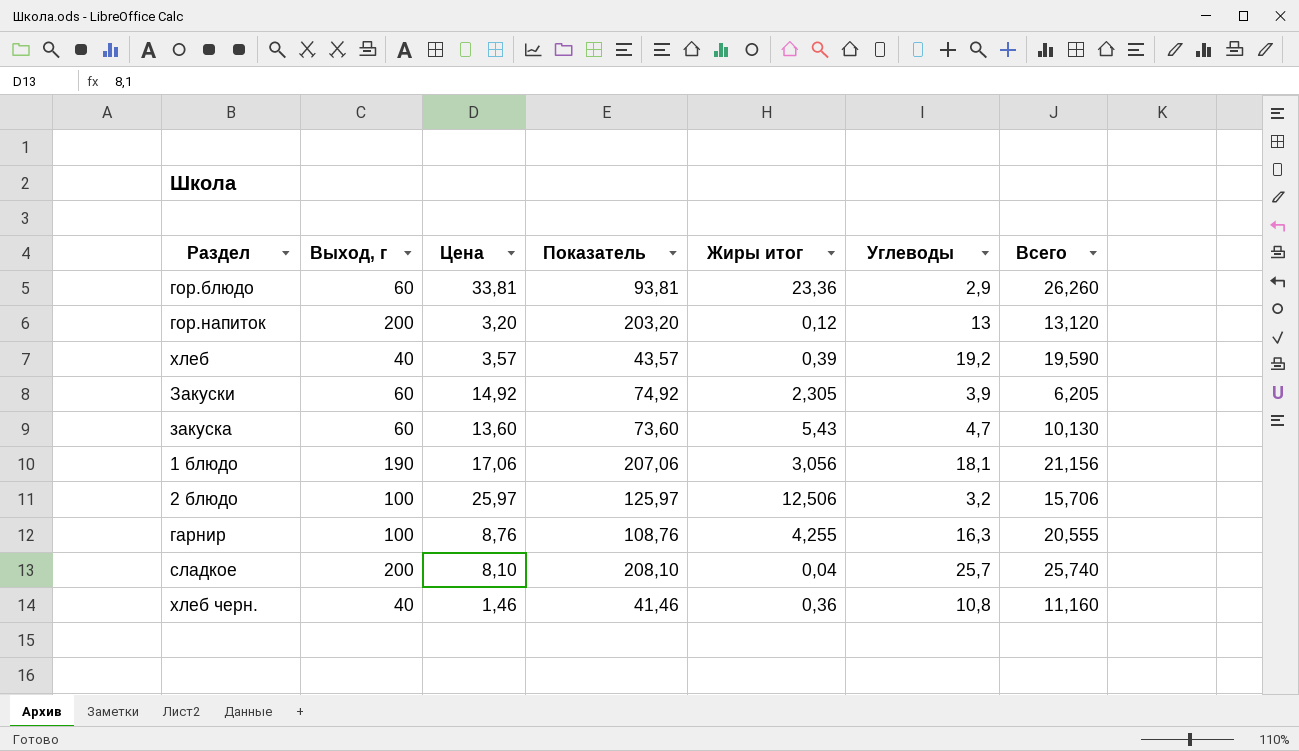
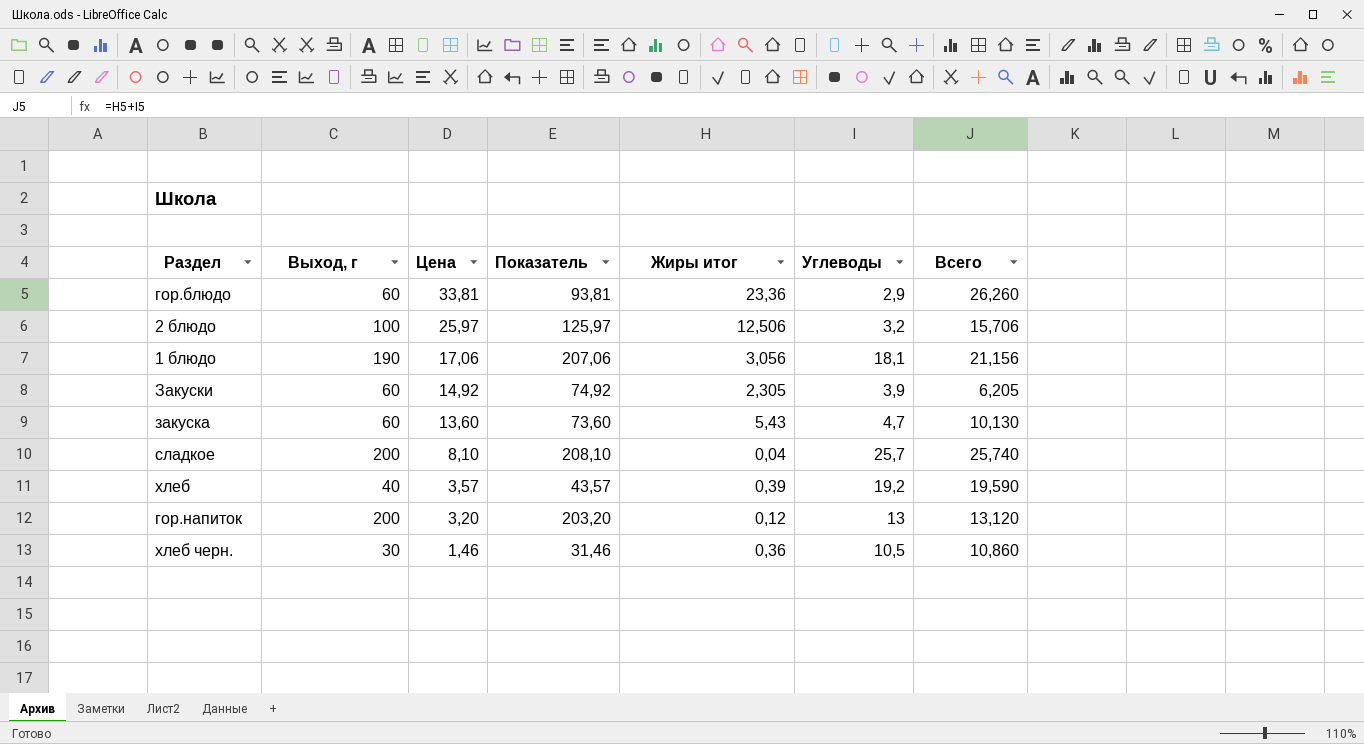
row order: none -> Цена descending
row гарнир: 100 | 8,76 | 108,76 | 4,255 | 16,3 | 20,555 -> none
хлеб черн. | Выход, г: 40 -> 30
хлеб черн. | Показатель: 41,46 -> 31,46
хлеб черн. | Углеводы: 10,8 -> 10,5
хлеб черн. | Всего: 11,160 -> 10,860

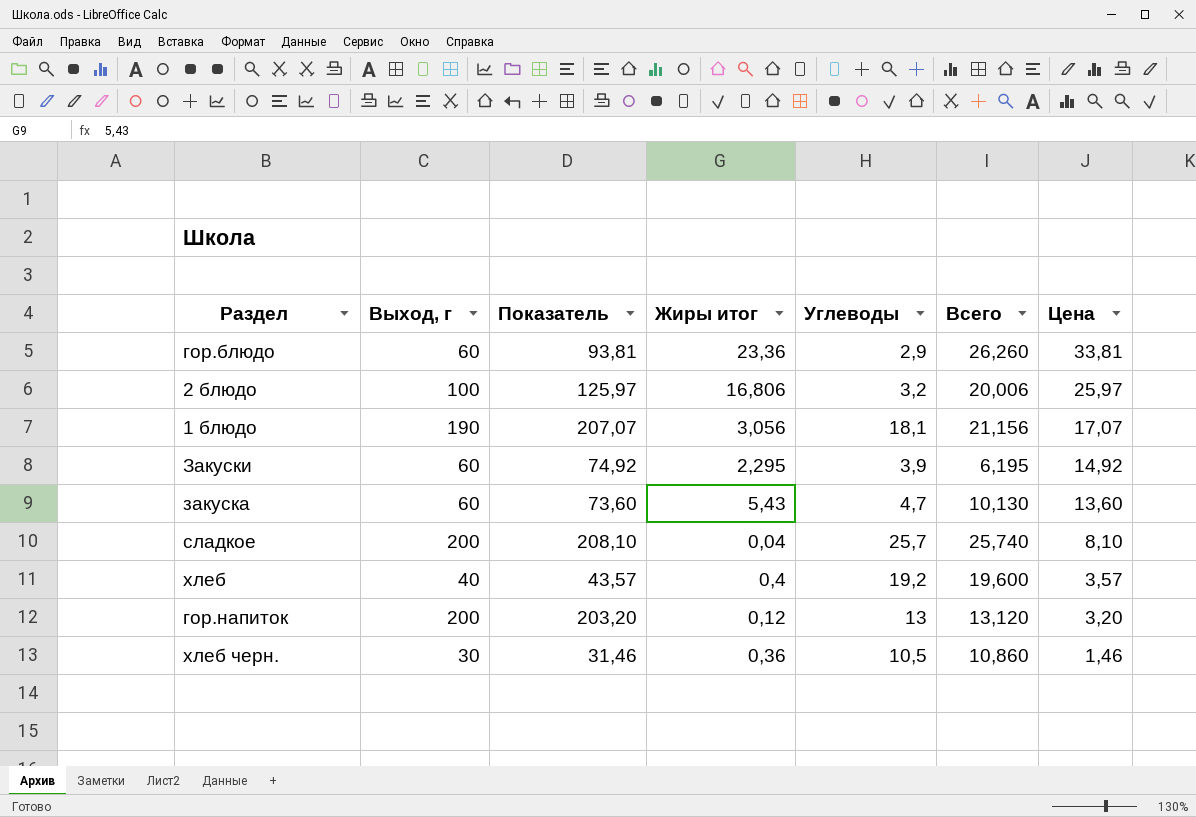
column Цена | position: 3 -> 7
2 блюдо | Жиры итог: 12,506 -> 16,806
2 блюдо | Всего: 15,706 -> 20,006
1 блюдо | Показатель: 207,06 -> 207,07
1 блюдо | Цена: 17,06 -> 17,07
Закуски | Жиры итог: 2,305 -> 2,295
Закуски | Всего: 6,205 -> 6,195
хлеб | Жиры итог: 0,39 -> 0,4
хлеб | Всего: 19,590 -> 19,600

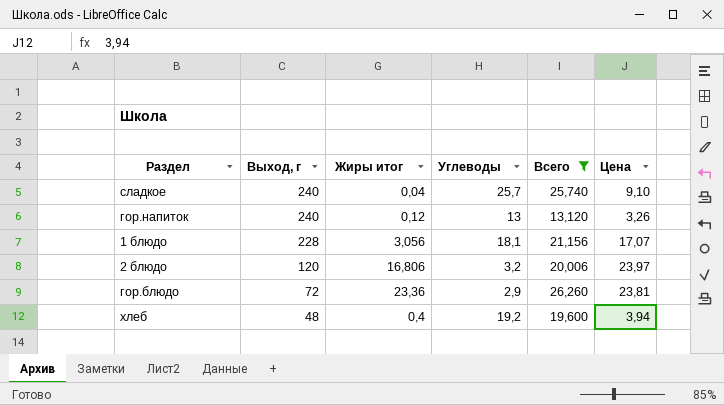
filter: none -> Всего >= 13,120
row order: Цена descending -> Выход, г descending
column Показатель | formula: [Выход, г] + [Цена] -> none
сладкое | Выход, г: 200 -> 240
сладкое | Цена: 8,10 -> 9,10
гор.напиток | Выход, г: 200 -> 240
гор.напиток | Цена: 3,20 -> 3,26
1 блюдо | Выход, г: 190 -> 228
2 блюдо | Выход, г: 100 -> 120
2 блюдо | Цена: 25,97 -> 23,97
гор.блюдо | Выход, г: 60 -> 72
гор.блюдо | Цена: 33,81 -> 23,81
хлеб | Выход, г: 40 -> 48
хлеб | Цена: 3,57 -> 3,94

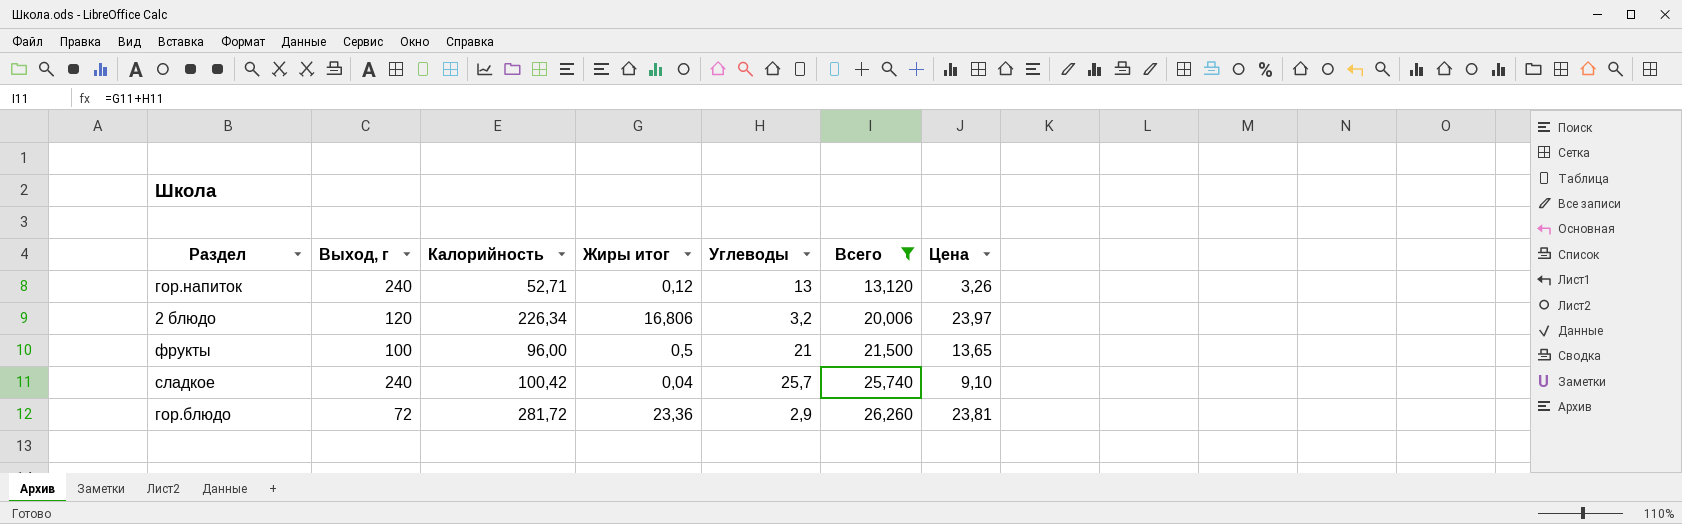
row order: Выход, г descending -> Всего ascending
column Калорийность | position: none -> 3
row 1 блюдо: 228 | 3,056 | 18,1 | 21,156 | 17,07 -> none
row хлеб: 48 | 0,4 | 19,2 | 19,600 | 3,94 -> none
row фрукты: none -> 100 | 96,00 | 0,5 | 21 | 21,500 | 13,65

